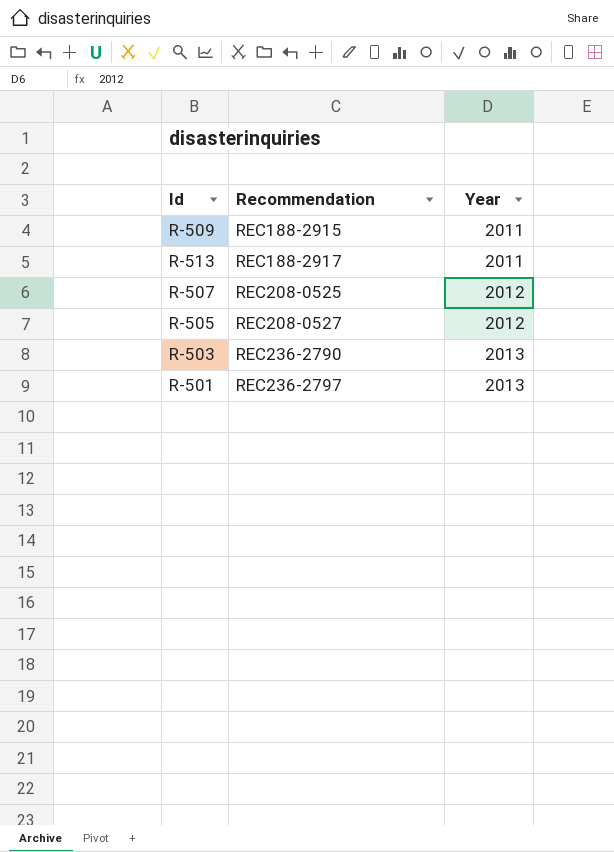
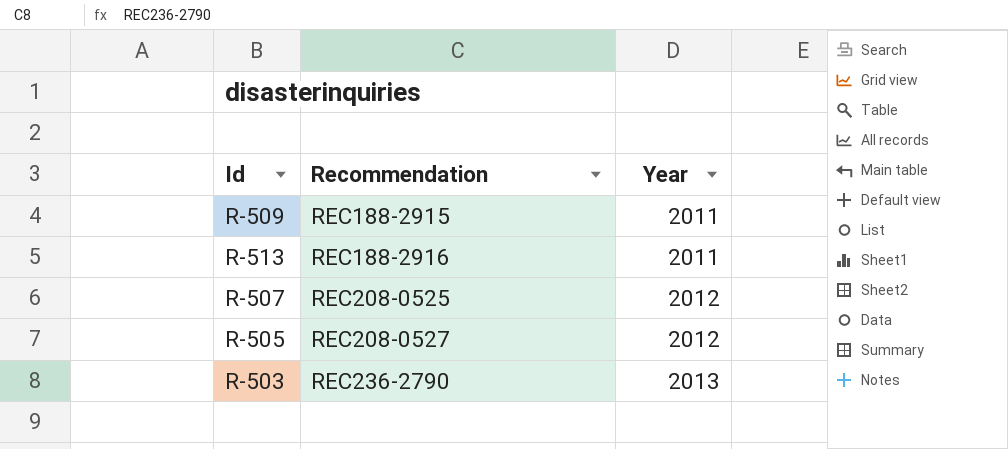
row R-501: REC236-2797 | 2013 -> none
R-513 | Recommendation: REC188-2917 -> REC188-2916

